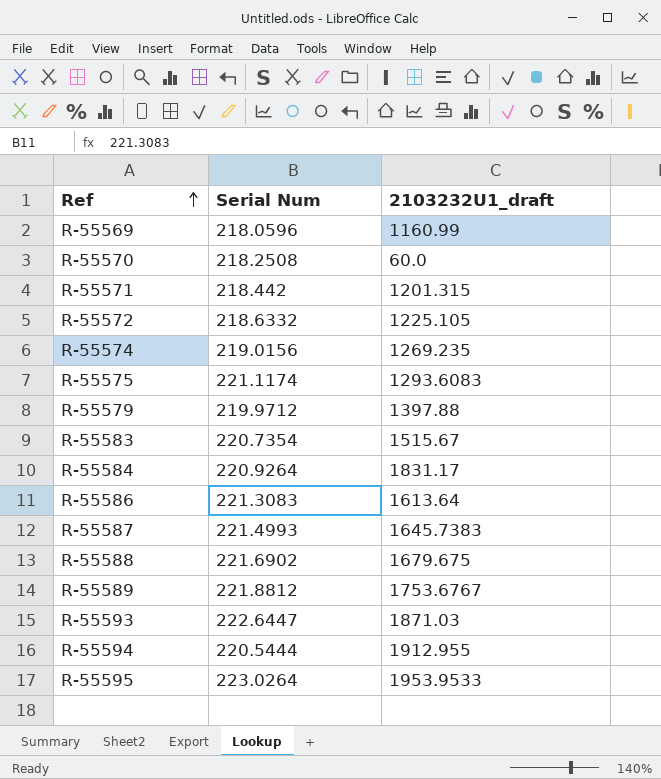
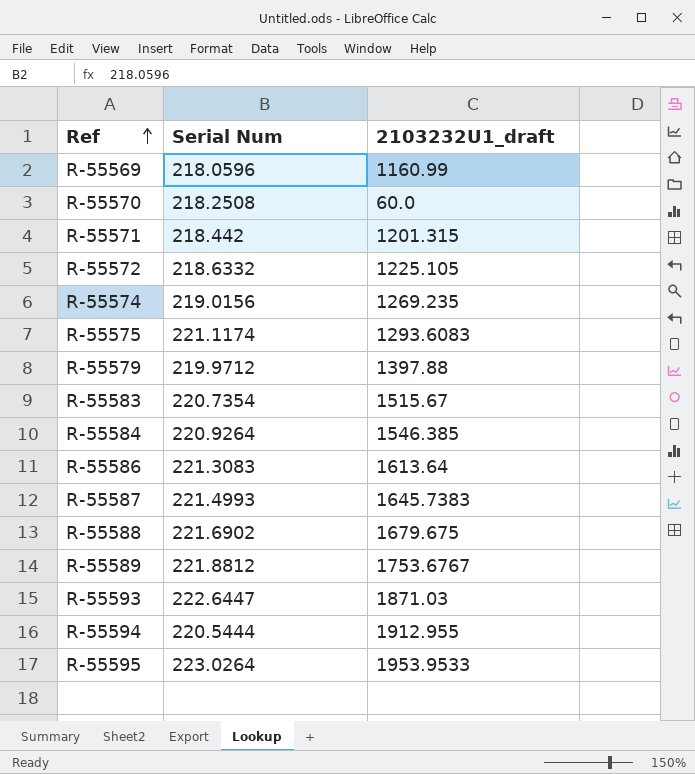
R-55584 | 2103232U1_draft: 1831.17 -> 1546.385

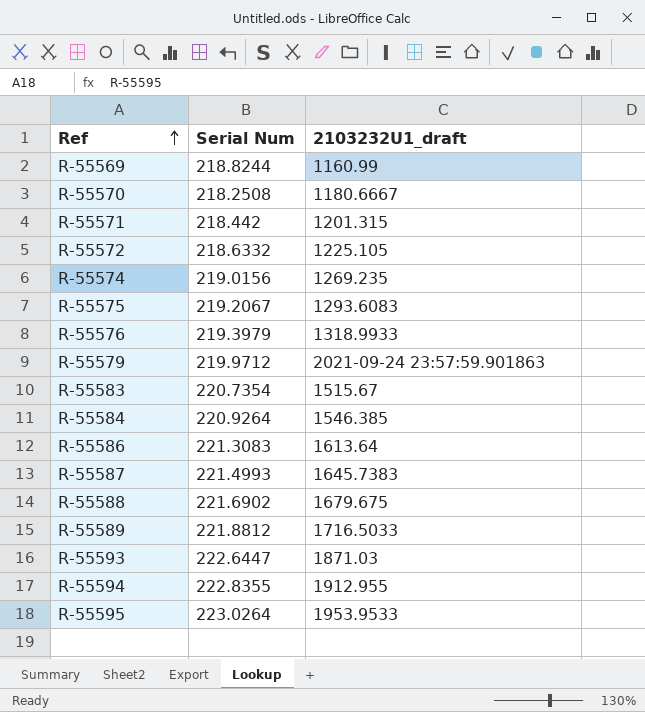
R-55569 | Serial Num: 218.0596 -> 218.8244
R-55570 | 2103232U1_draft: 60.0 -> 1180.6667
R-55575 | Serial Num: 221.1174 -> 219.2067
row R-55576: none -> 219.3979 | 1318.9933
R-55579 | 2103232U1_draft: 1397.88 -> 2021-09-24 23:57:59.901863
R-55589 | 2103232U1_draft: 1753.6767 -> 1716.5033
R-55594 | Serial Num: 220.5444 -> 222.8355

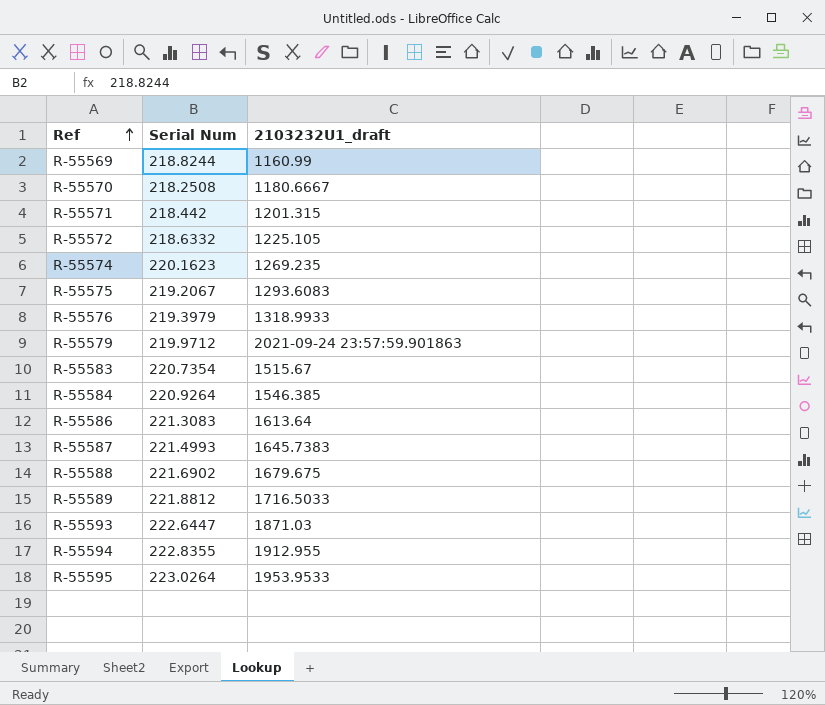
R-55574 | Serial Num: 219.0156 -> 220.1623

